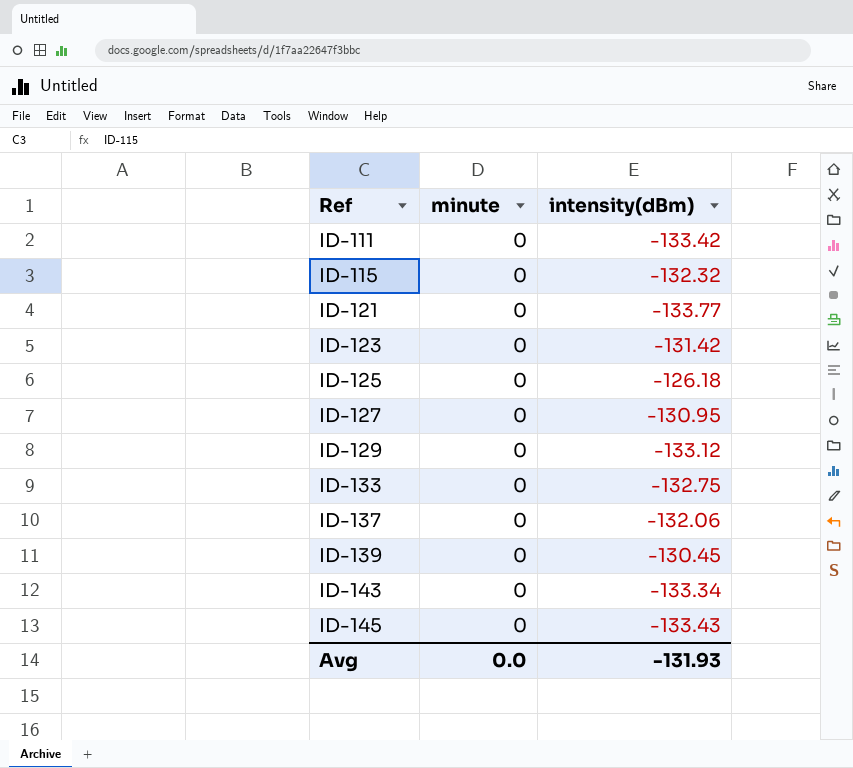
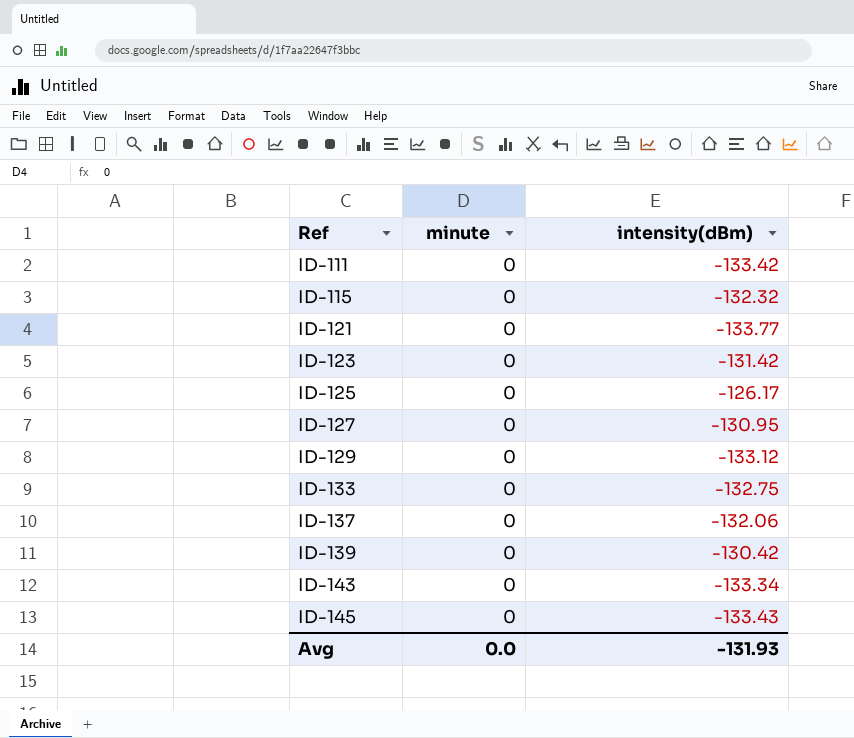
ID-125 | intensity(dBm): -126.18 -> -126.17
ID-139 | intensity(dBm): -130.45 -> -130.42

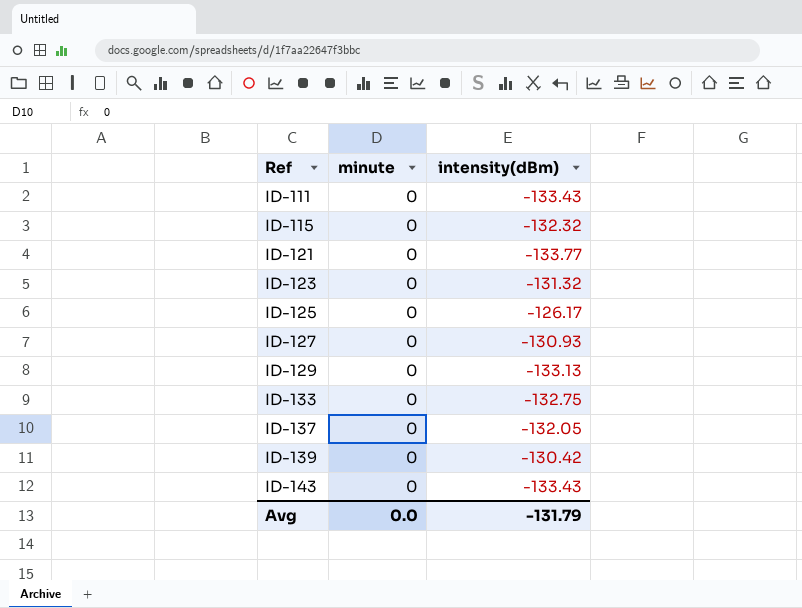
row ID-145: 0 | -133.43 -> none
ID-111 | intensity(dBm): -133.42 -> -133.43
ID-123 | intensity(dBm): -131.42 -> -131.32
ID-127 | intensity(dBm): -130.95 -> -130.93
ID-129 | intensity(dBm): -133.12 -> -133.13
ID-137 | intensity(dBm): -132.06 -> -132.05
ID-143 | intensity(dBm): -133.34 -> -133.43
Avg | intensity(dBm): -131.93 -> -131.79

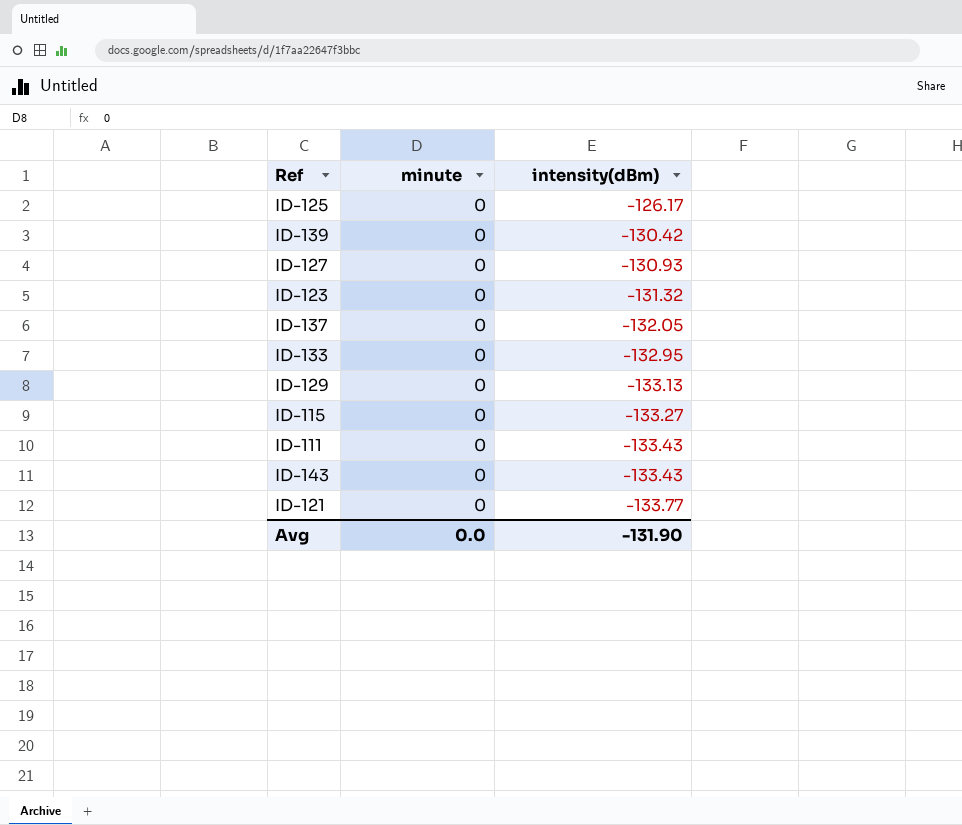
row order: Ref ascending -> intensity(dBm) descending
ID-133 | intensity(dBm): -132.75 -> -132.95
ID-115 | intensity(dBm): -132.32 -> -133.27
Avg | intensity(dBm): -131.79 -> -131.90

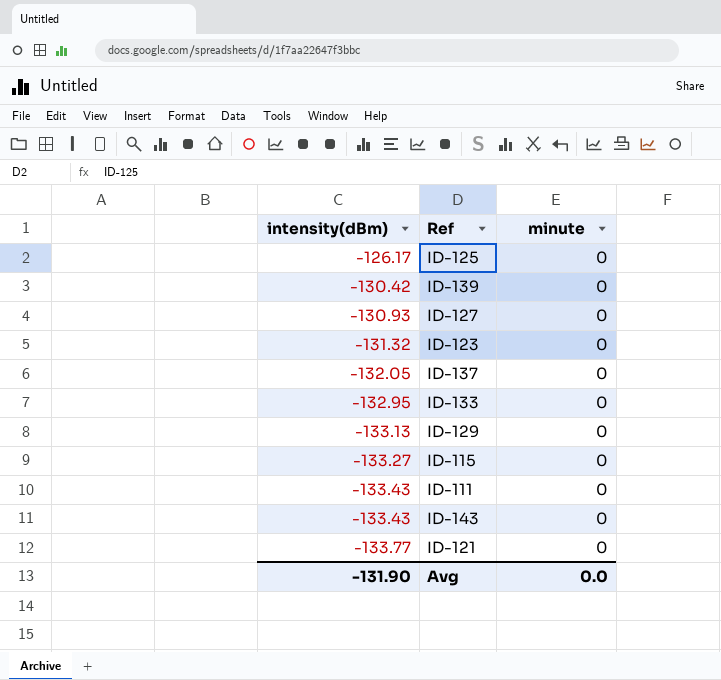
column intensity(dBm) | position: 3 -> 1

